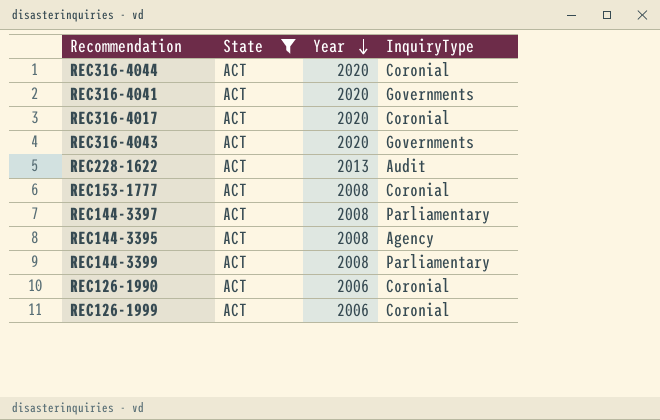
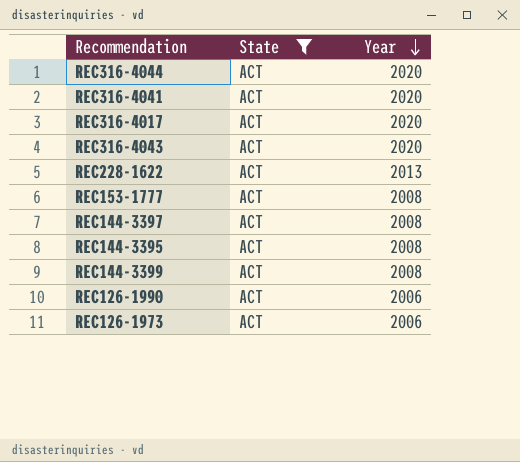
column InquiryType | position: 4 -> none
row REC126-1999: ACT | 2006 | Coronial -> none
row REC126-1973: none -> ACT | 2006

